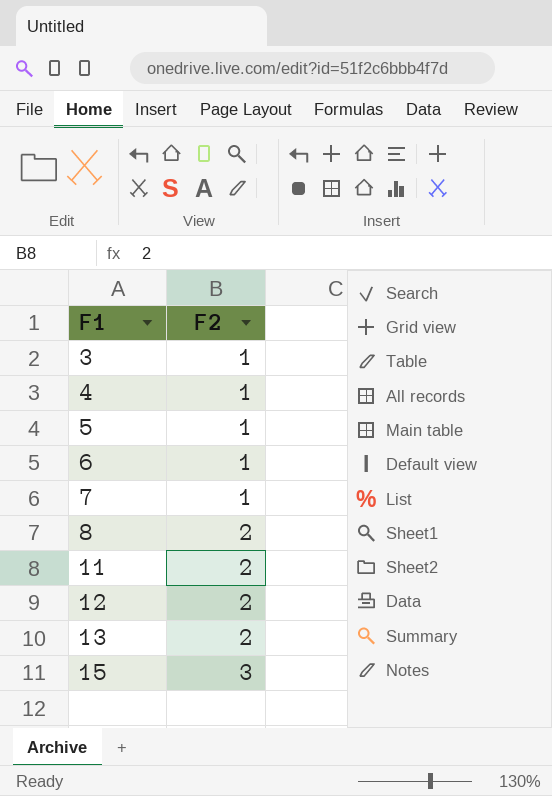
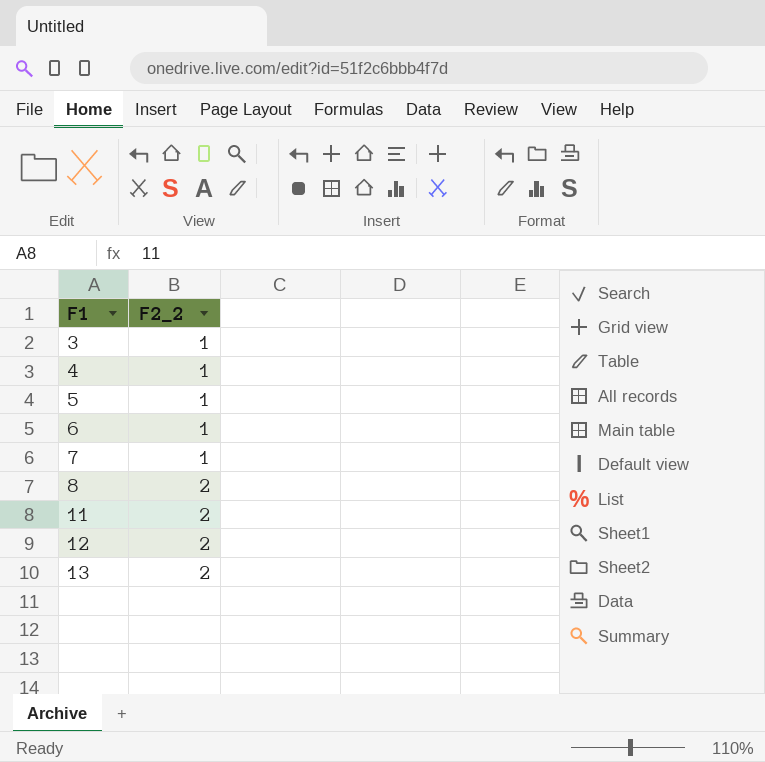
column name: F2 -> F2_2
row 15: 3 -> none

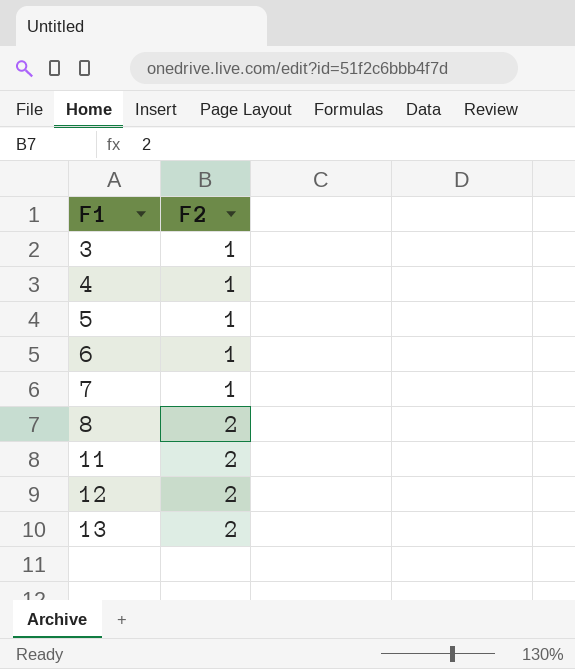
column name: F2_2 -> F2

